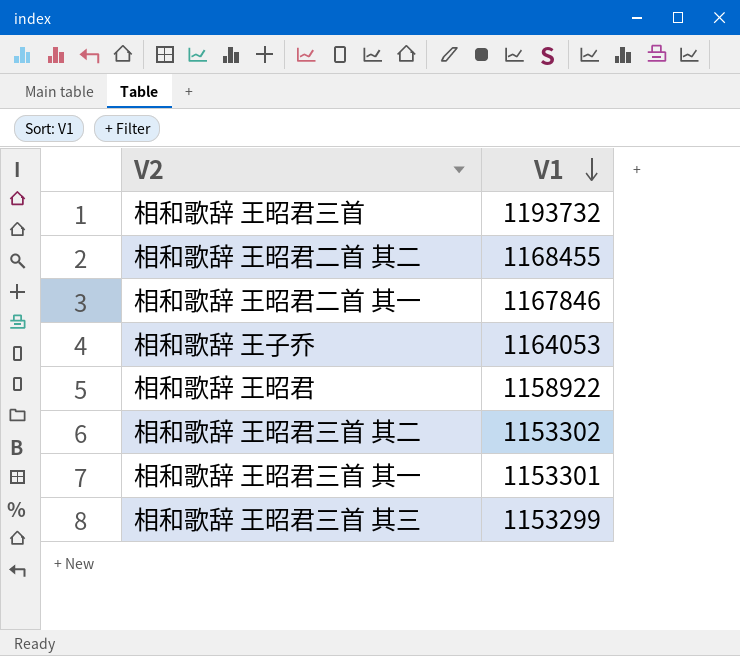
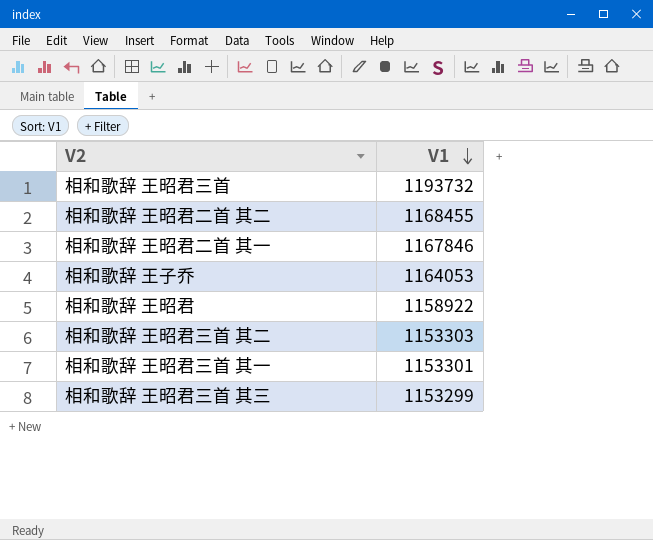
相和歌辞 王昭君三首 其二 | V1: 1153302 -> 1153303

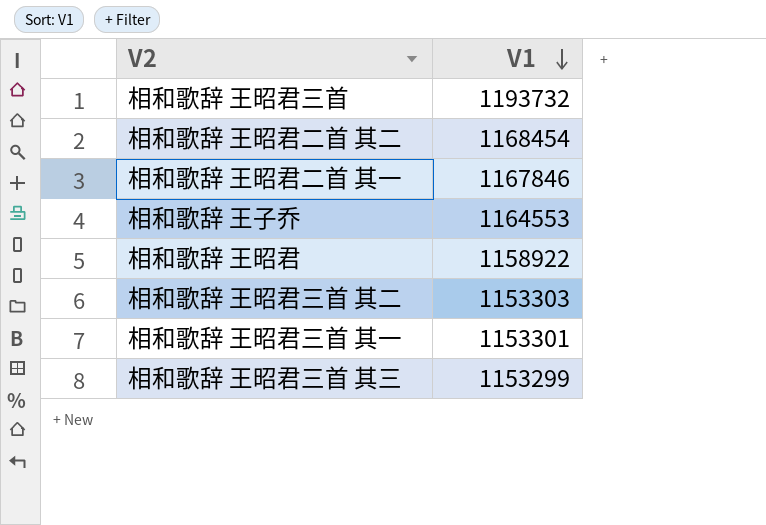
相和歌辞 王昭君二首 其二 | V1: 1168455 -> 1168454
相和歌辞 王子乔 | V1: 1164053 -> 1164553

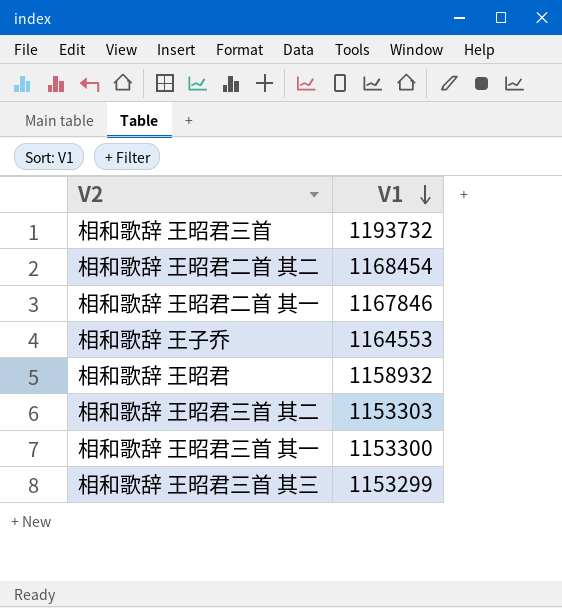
相和歌辞 王昭君 | V1: 1158922 -> 1158932
相和歌辞 王昭君三首 其一 | V1: 1153301 -> 1153300

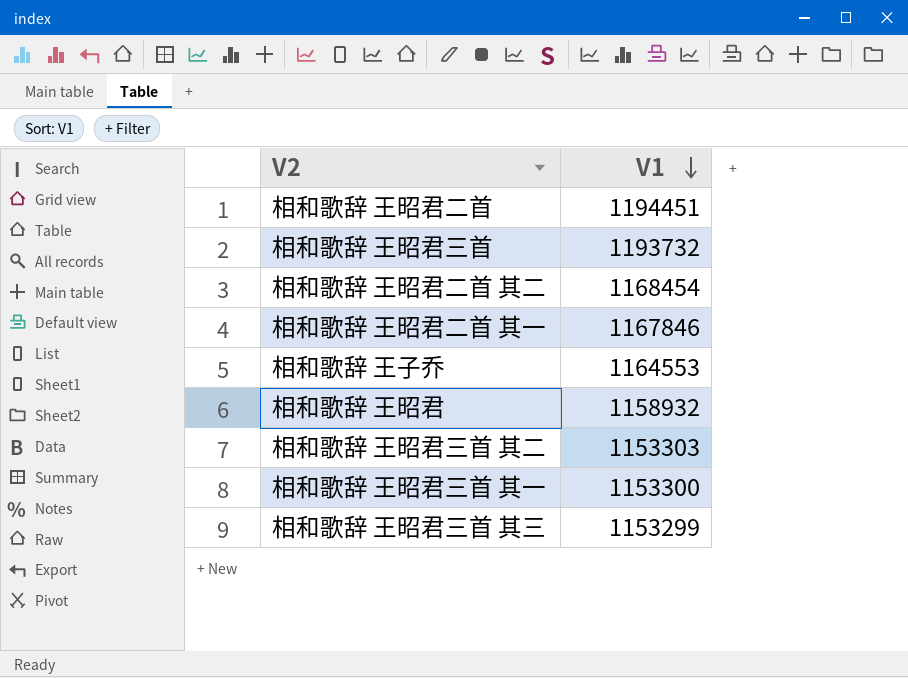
row 相和歌辞 王昭君二首: none -> 1194451

